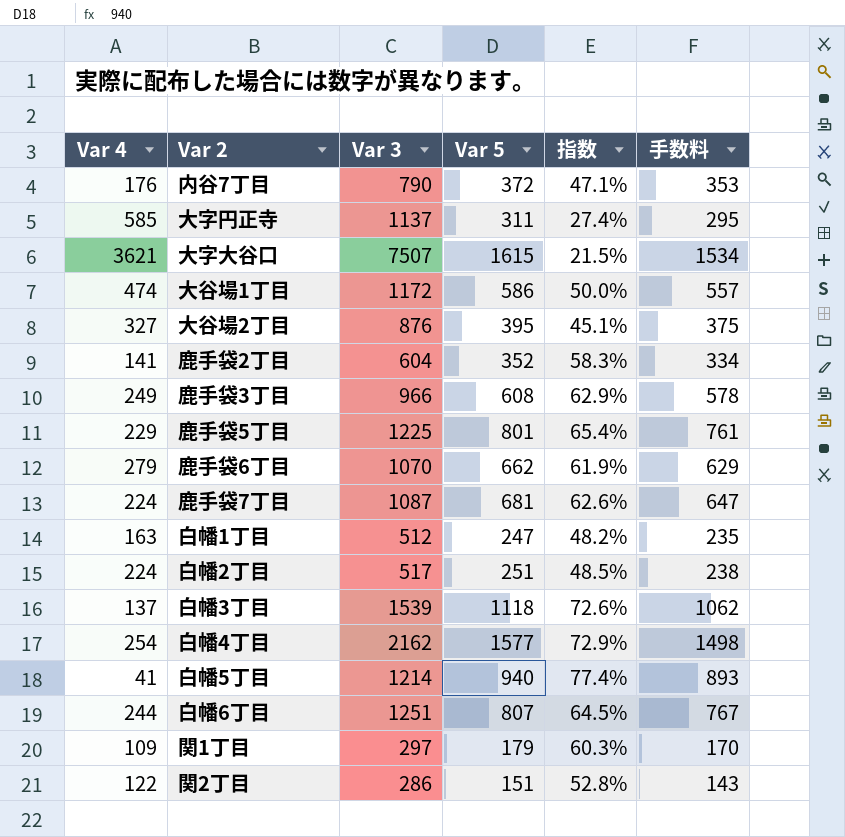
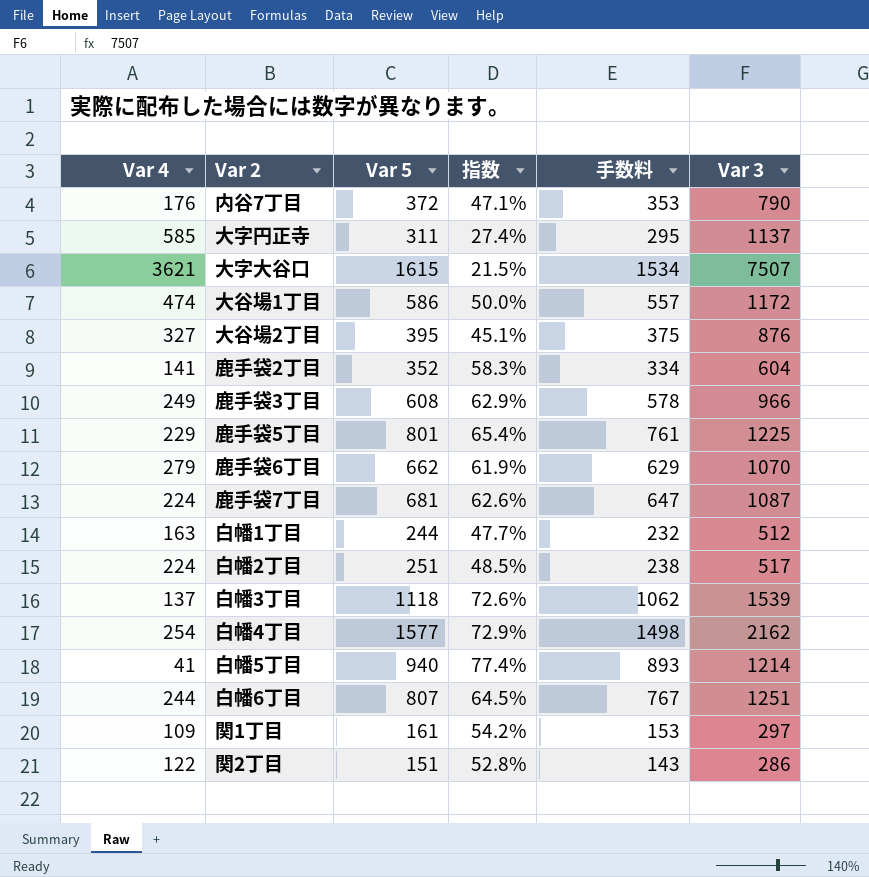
column Var 3 | position: 3 -> 6
白幡1丁目 | Var 5: 247 -> 244
白幡1丁目 | 指数: 48.2% -> 47.7%
白幡1丁目 | 手数料: 235 -> 232
関1丁目 | Var 5: 179 -> 161
関1丁目 | 指数: 60.3% -> 54.2%
関1丁目 | 手数料: 170 -> 153

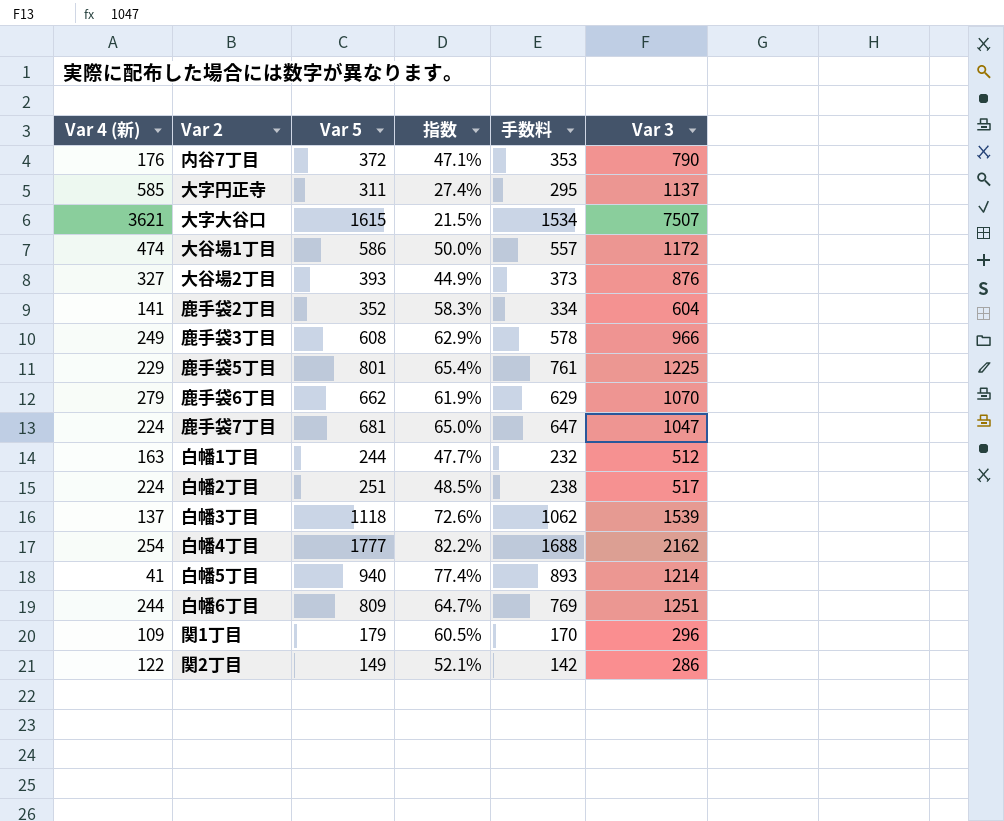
column name: Var 4 -> Var 4 (新)
大谷場2丁目 | Var 5: 395 -> 393
大谷場2丁目 | 指数: 45.1% -> 44.9%
大谷場2丁目 | 手数料: 375 -> 373
鹿手袋7丁目 | 指数: 62.6% -> 65.0%
鹿手袋7丁目 | Var 3: 1087 -> 1047
白幡4丁目 | Var 5: 1577 -> 1777
白幡4丁目 | 指数: 72.9% -> 82.2%
白幡4丁目 | 手数料: 1498 -> 1688
白幡6丁目 | Var 5: 807 -> 809
白幡6丁目 | 指数: 64.5% -> 64.7%
白幡6丁目 | 手数料: 767 -> 769
関1丁目 | Var 5: 161 -> 179
関1丁目 | 指数: 54.2% -> 60.5%
関1丁目 | 手数料: 153 -> 170
関1丁目 | Var 3: 297 -> 296
関2丁目 | Var 5: 151 -> 149
関2丁目 | 指数: 52.8% -> 52.1%
関2丁目 | 手数料: 143 -> 142

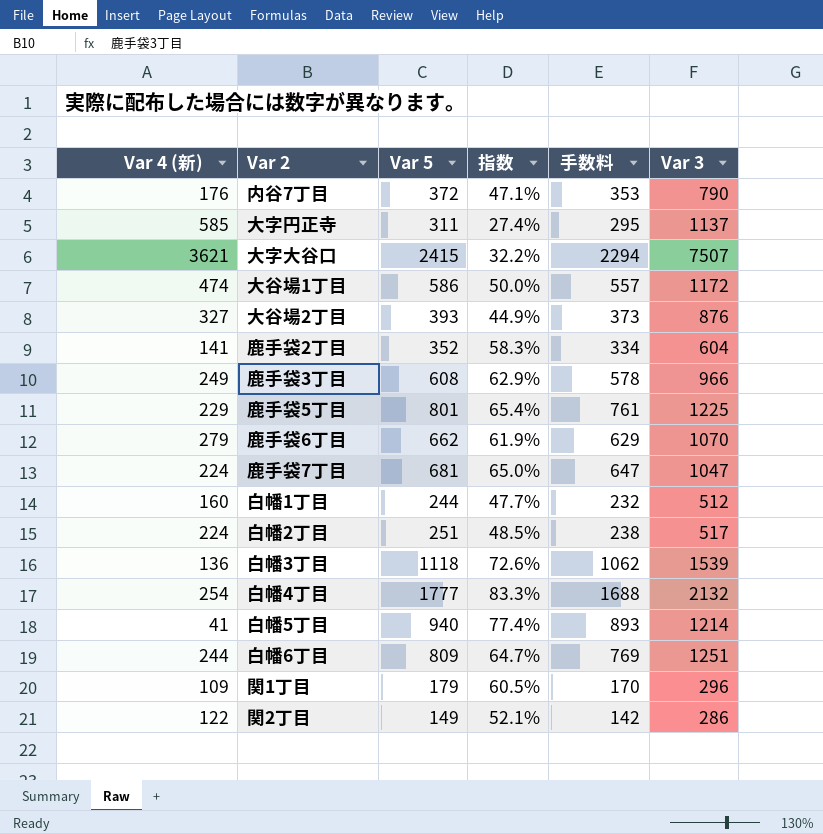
大字大谷口 | Var 5: 1615 -> 2415
大字大谷口 | 指数: 21.5% -> 32.2%
大字大谷口 | 手数料: 1534 -> 2294
白幡1丁目 | Var 4 (新): 163 -> 160
白幡3丁目 | Var 4 (新): 137 -> 136
白幡4丁目 | 指数: 82.2% -> 83.3%
白幡4丁目 | Var 3: 2162 -> 2132

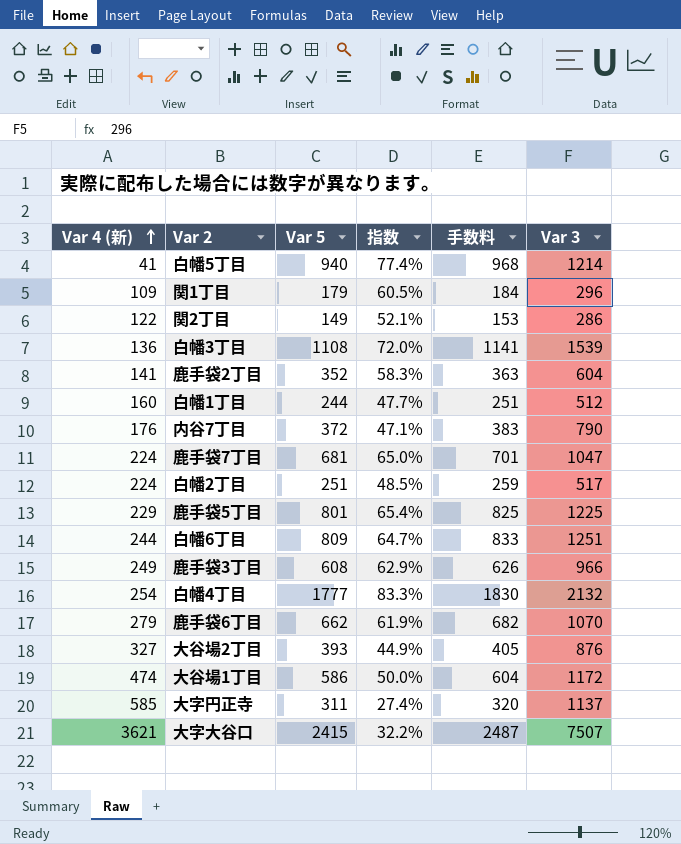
row order: none -> Var 4 (新) ascending
column 手数料 | formula: [Var 5] * 0.95 -> [Var 5] * 1.03
白幡3丁目 | Var 5: 1118 -> 1108
白幡3丁目 | 指数: 72.6% -> 72.0%

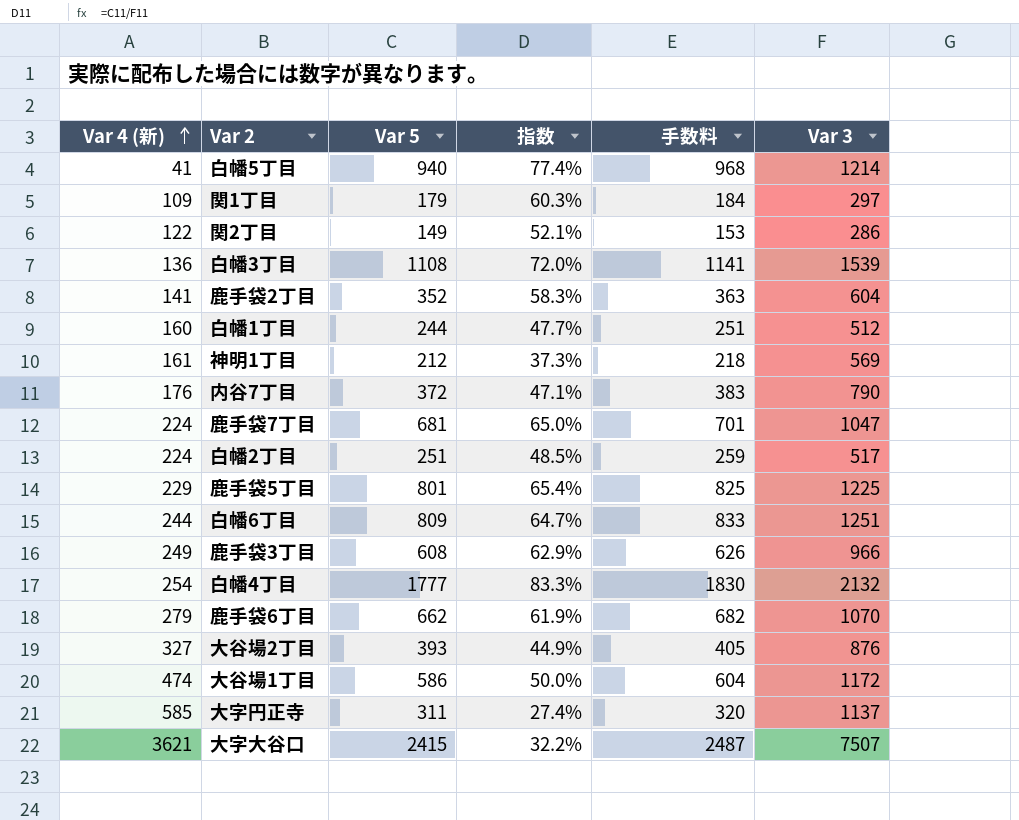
関1丁目 | 指数: 60.5% -> 60.3%
関1丁目 | Var 3: 296 -> 297
row 神明1丁目: none -> 161 | 212 | 37.3% | 218 | 569

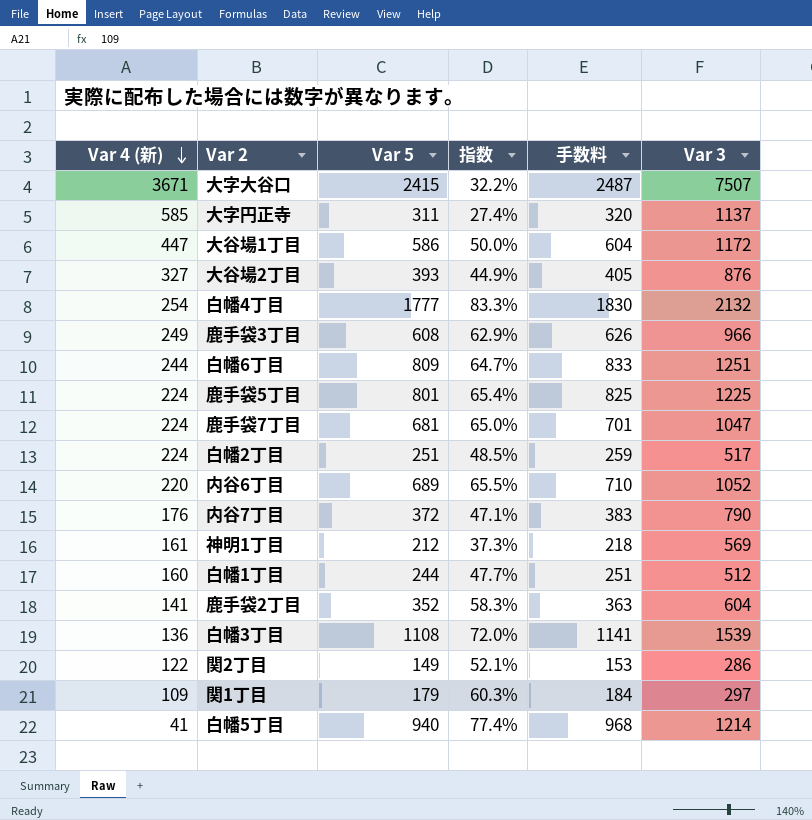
row order: Var 4 (新) ascending -> Var 4 (新) descending
row 鹿手袋6丁目: 279 | 662 | 61.9% | 682 | 1070 -> none
大字大谷口 | Var 4 (新): 3621 -> 3671
大谷場1丁目 | Var 4 (新): 474 -> 447
鹿手袋5丁目 | Var 4 (新): 229 -> 224
row 内谷6丁目: none -> 220 | 689 | 65.5% | 710 | 1052

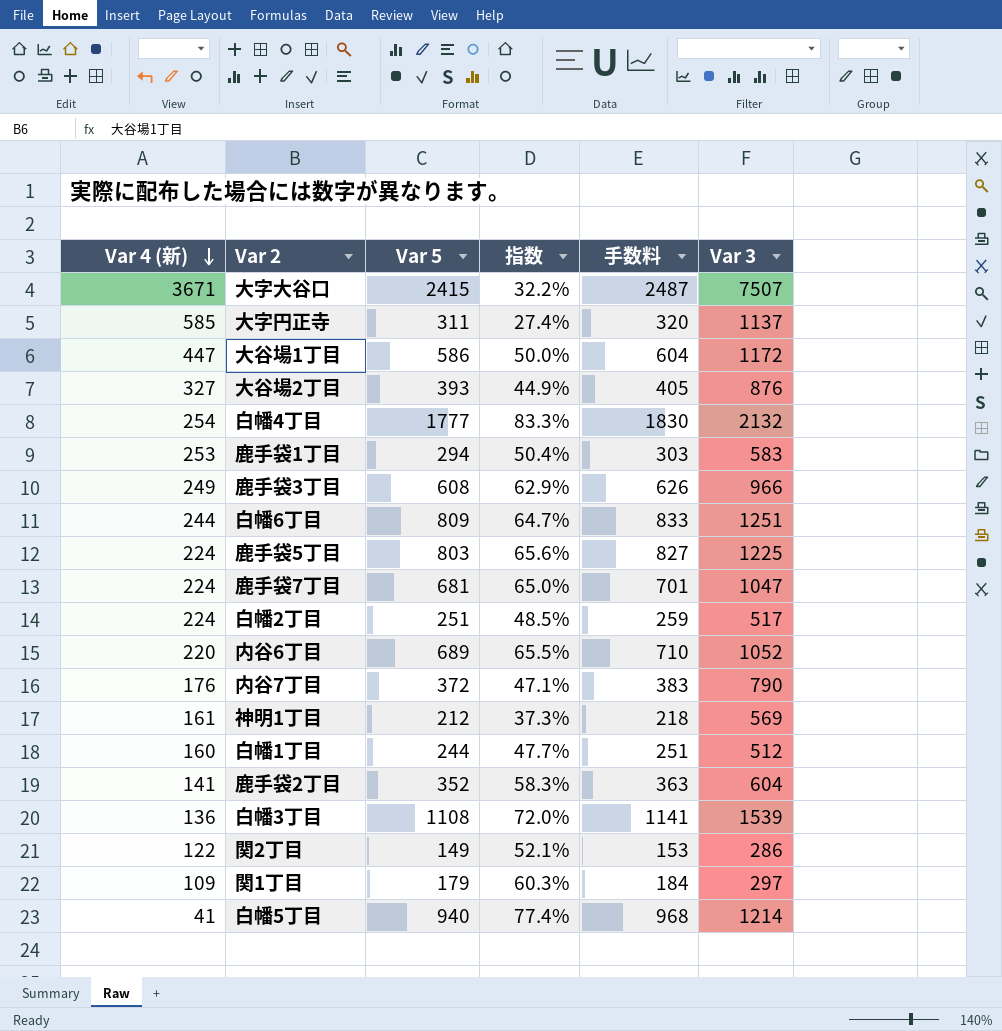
row 鹿手袋1丁目: none -> 253 | 294 | 50.4% | 303 | 583
鹿手袋5丁目 | Var 5: 801 -> 803
鹿手袋5丁目 | 指数: 65.4% -> 65.6%
鹿手袋5丁目 | 手数料: 825 -> 827

